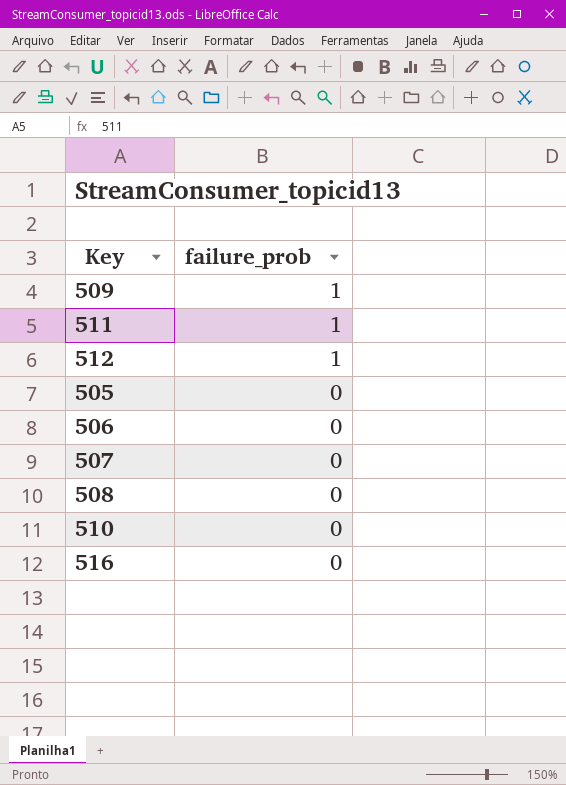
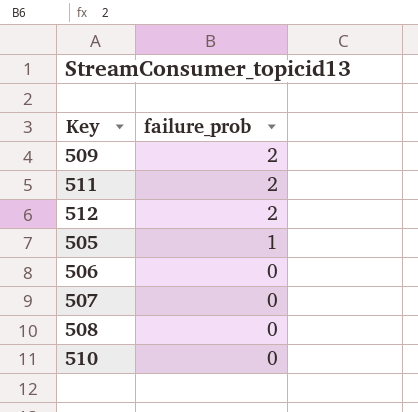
row 516: 0 -> none
509 | failure_prob: 1 -> 2
511 | failure_prob: 1 -> 2
512 | failure_prob: 1 -> 2
505 | failure_prob: 0 -> 1

